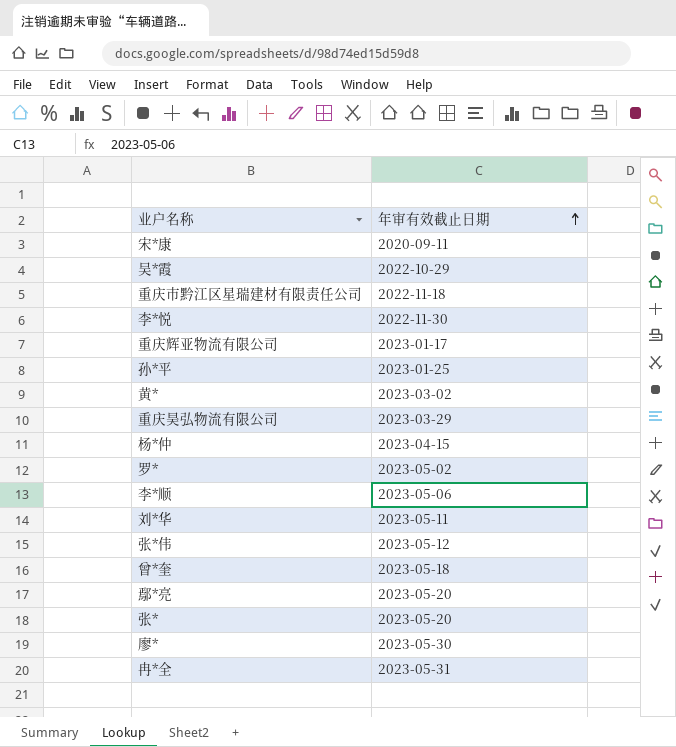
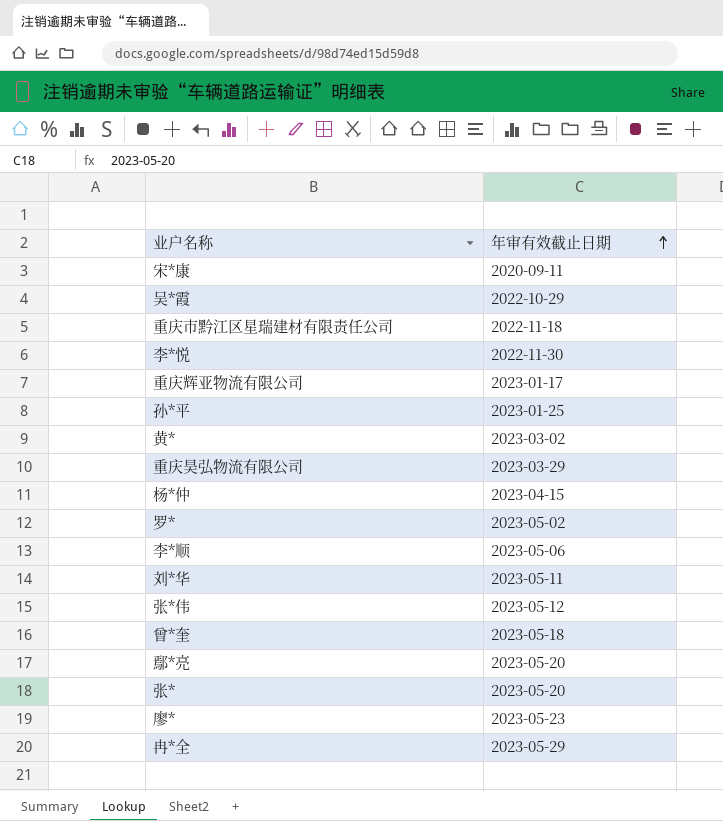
廖* | 年审有效截止日期: 2023-05-30 -> 2023-05-23
冉*全 | 年审有效截止日期: 2023-05-31 -> 2023-05-29

